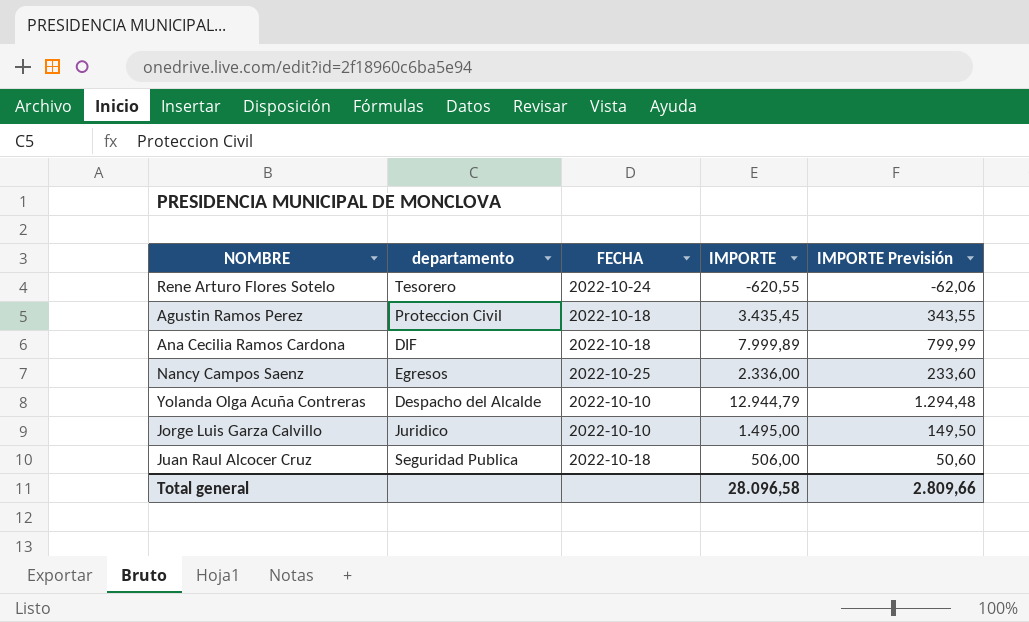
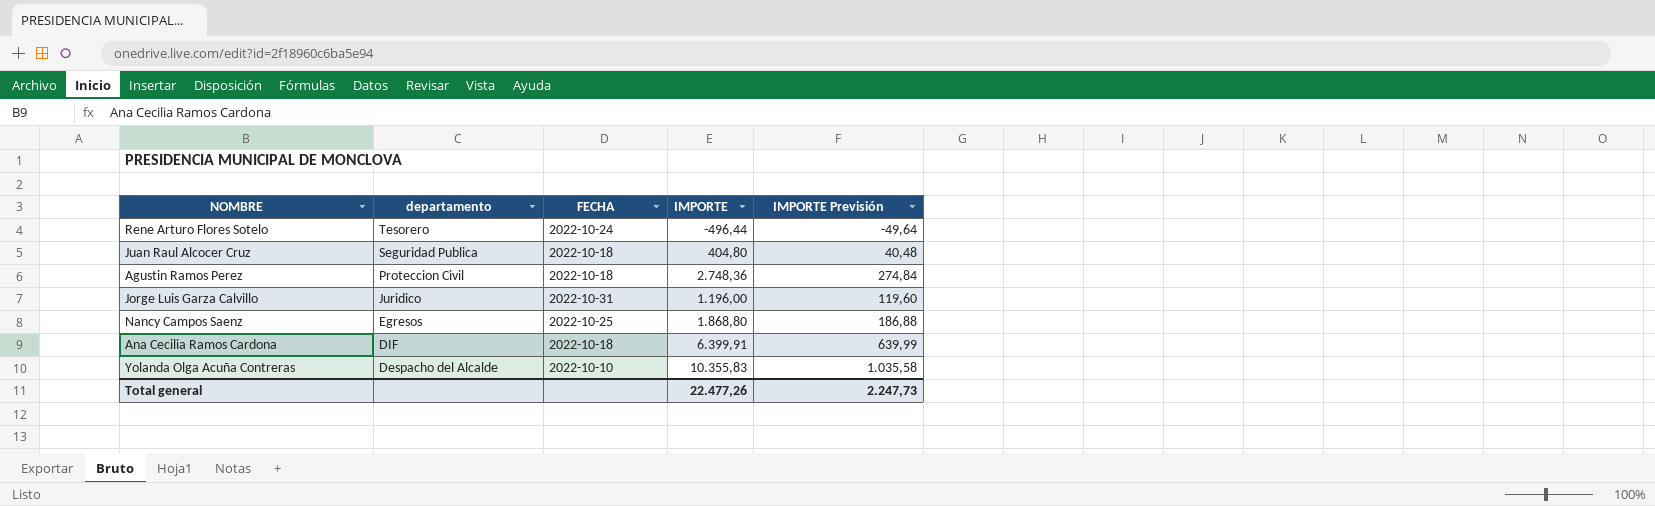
row order: none -> departamento descending
Rene Arturo Flores Sotelo | IMPORTE: -620,55 -> -496,44
Rene Arturo Flores Sotelo | IMPORTE Previsión: -62,06 -> -49,64
Juan Raul Alcocer Cruz | IMPORTE: 506,00 -> 404,80
Juan Raul Alcocer Cruz | IMPORTE Previsión: 50,60 -> 40,48
Agustin Ramos Perez | IMPORTE: 3.435,45 -> 2.748,36
Agustin Ramos Perez | IMPORTE Previsión: 343,55 -> 274,84
Jorge Luis Garza Calvillo | FECHA: 2022-10-10 -> 2022-10-31
Jorge Luis Garza Calvillo | IMPORTE: 1.495,00 -> 1.196,00
Jorge Luis Garza Calvillo | IMPORTE Previsión: 149,50 -> 119,60
Nancy Campos Saenz | IMPORTE: 2.336,00 -> 1.868,80
Nancy Campos Saenz | IMPORTE Previsión: 233,60 -> 186,88
Ana Cecilia Ramos Cardona | IMPORTE: 7.999,89 -> 6.399,91
Ana Cecilia Ramos Cardona | IMPORTE Previsión: 799,99 -> 639,99
Yolanda Olga Acuña Contreras | IMPORTE: 12.944,79 -> 10.355,83
Yolanda Olga Acuña Contreras | IMPORTE Previsión: 1.294,48 -> 1.035,58
Total general | IMPORTE: 28.096,58 -> 22.477,26
Total general | IMPORTE Previsión: 2.809,66 -> 2.247,73

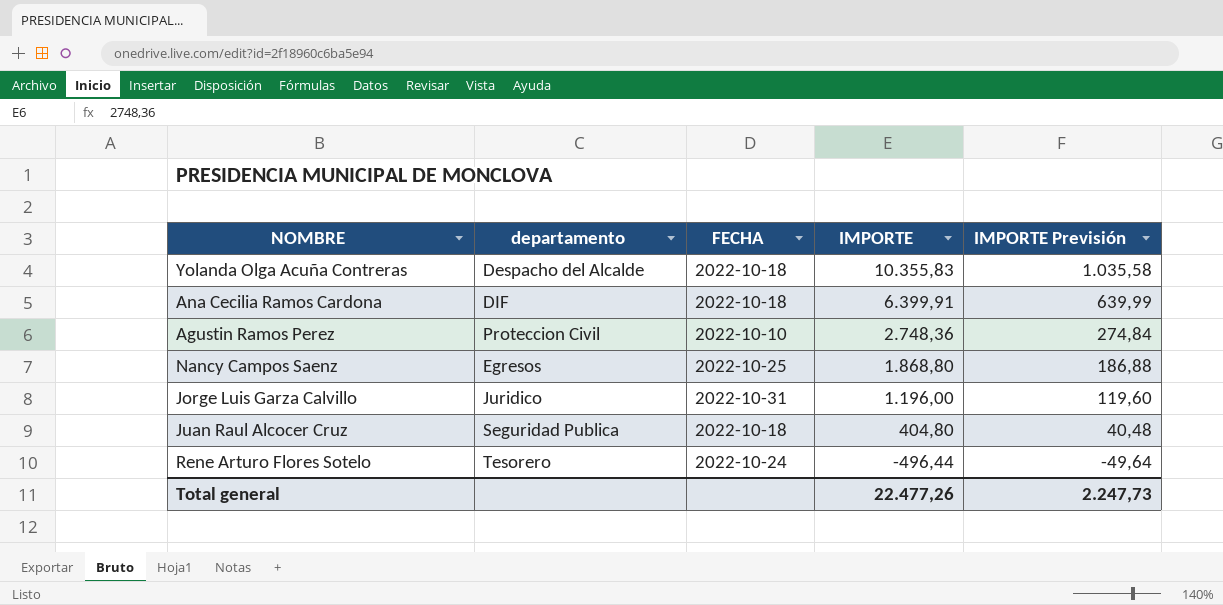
row order: departamento descending -> IMPORTE descending
Yolanda Olga Acuña Contreras | FECHA: 2022-10-10 -> 2022-10-18
Agustin Ramos Perez | FECHA: 2022-10-18 -> 2022-10-10

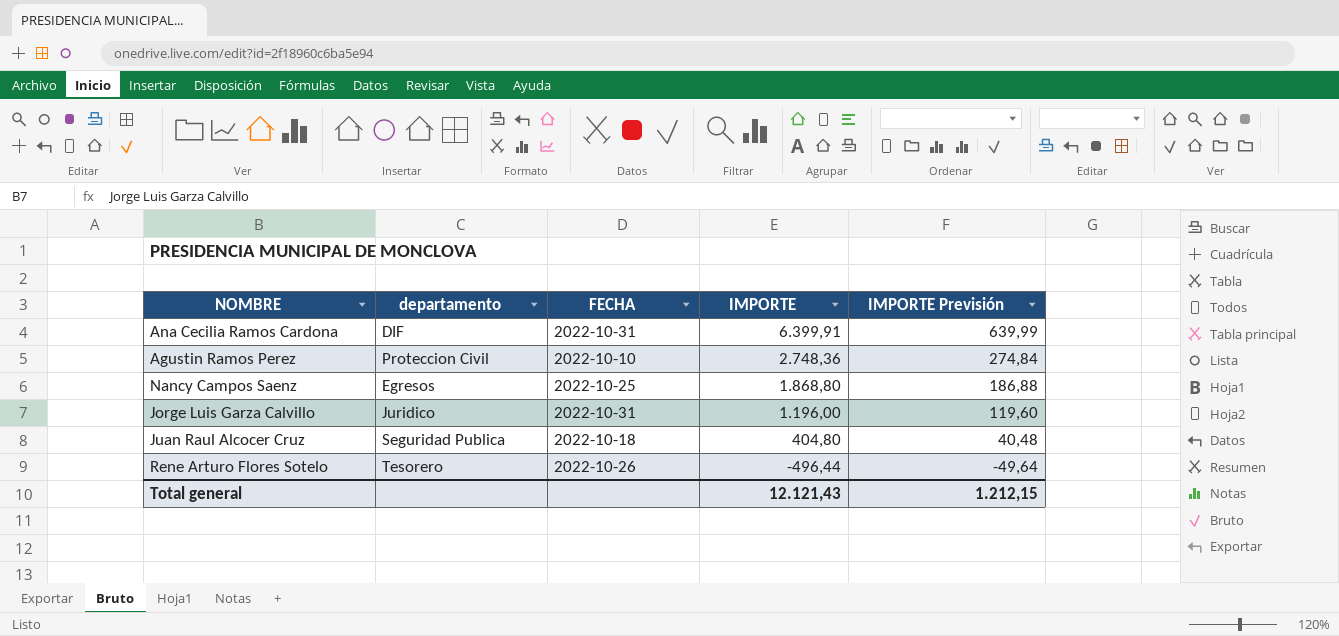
row Yolanda Olga Acuña Contreras: Despacho del Alcalde | 2022-10-18 | 10.355,83 | 1.035,58 -> none
Ana Cecilia Ramos Cardona | FECHA: 2022-10-18 -> 2022-10-31
Rene Arturo Flores Sotelo | FECHA: 2022-10-24 -> 2022-10-26
Total general | IMPORTE: 22.477,26 -> 12.121,43
Total general | IMPORTE Previsión: 2.247,73 -> 1.212,15

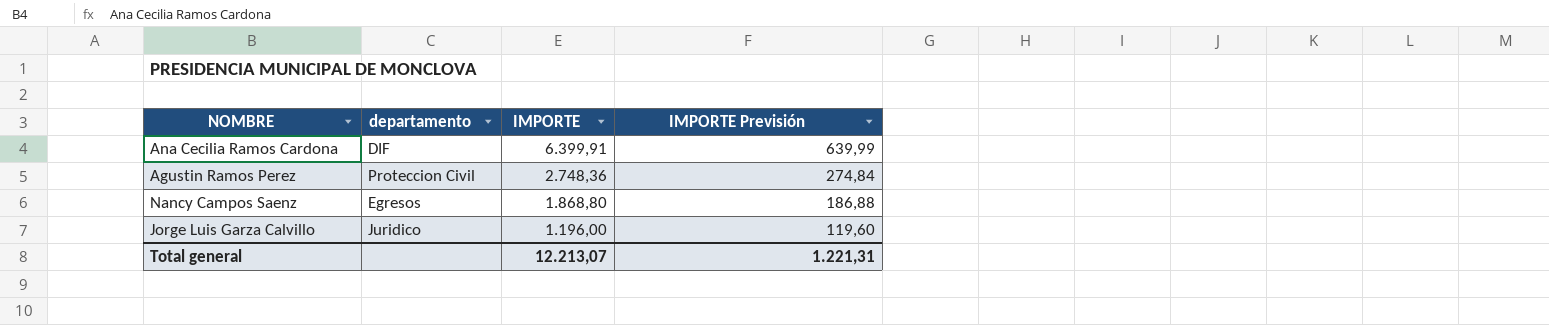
column FECHA | position: 3 -> none
row Juan Raul Alcocer Cruz: Seguridad Publica | 2022-10-18 | 404,80 | 40,48 -> none
row Rene Arturo Flores Sotelo: Tesorero | 2022-10-26 | -496,44 | -49,64 -> none
Total general | IMPORTE: 12.121,43 -> 12.213,07
Total general | IMPORTE Previsión: 1.212,15 -> 1.221,31

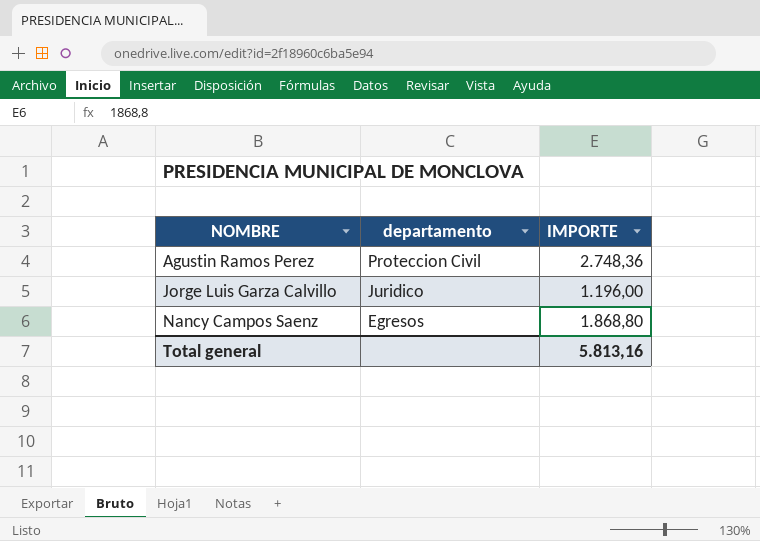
row order: IMPORTE descending -> NOMBRE ascending
column IMPORTE Previsión | formula: [IMPORTE] * 0,1 -> none
row Ana Cecilia Ramos Cardona: DIF | 6.399,91 | 639,99 -> none
Total general | IMPORTE: 12.213,07 -> 5.813,16

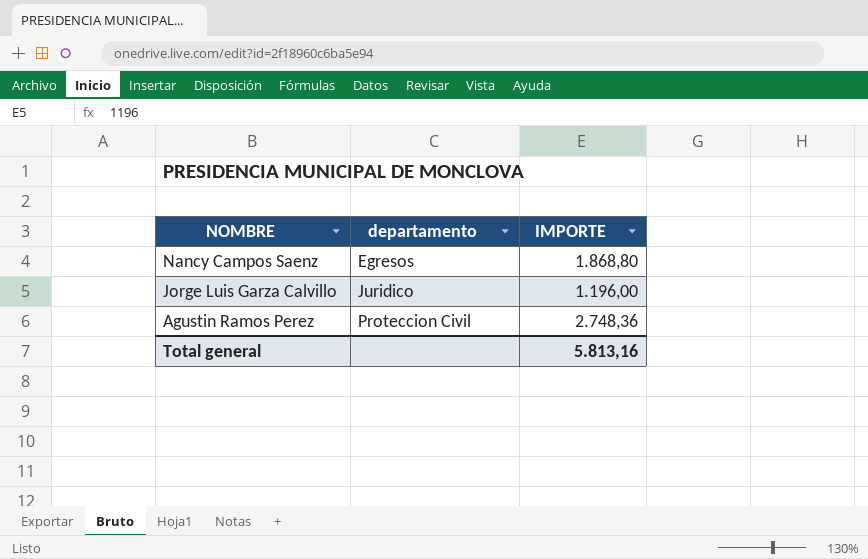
row order: NOMBRE ascending -> NOMBRE descending

